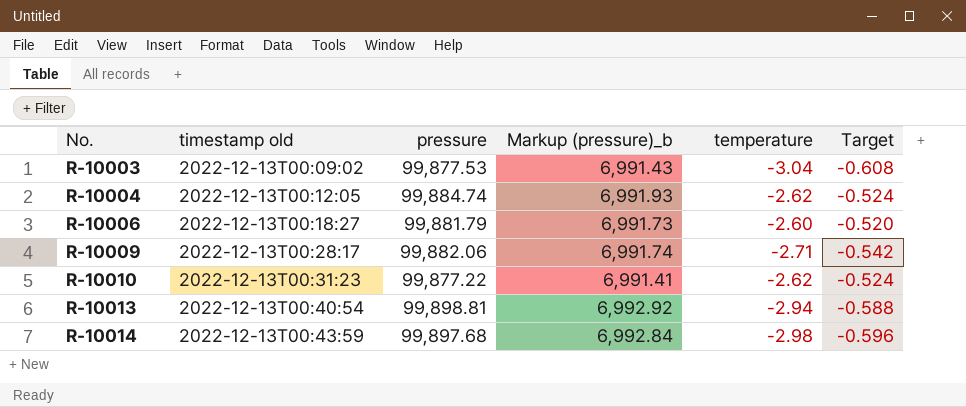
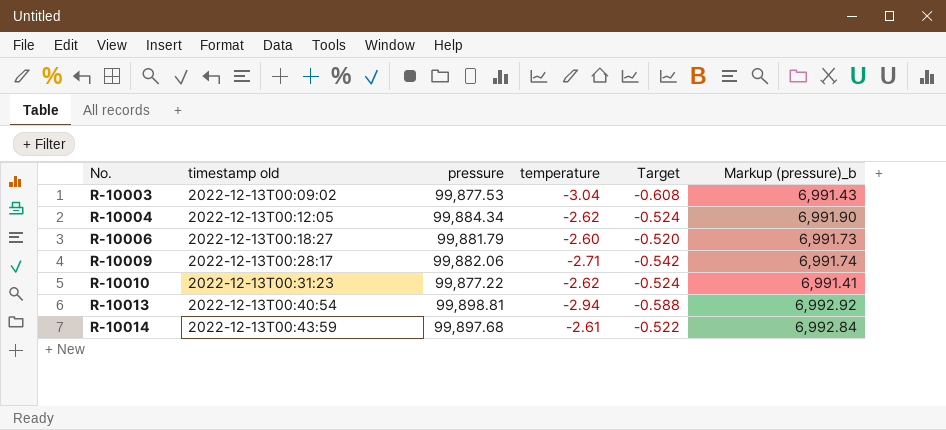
column Markup (pressure)_b | position: 4 -> 6
R-10004 | pressure: 99,884.74 -> 99,884.34
R-10004 | Markup (pressure)_b: 6,991.93 -> 6,991.90
R-10014 | temperature: -2.98 -> -2.61
R-10014 | Target: -0.596 -> -0.522

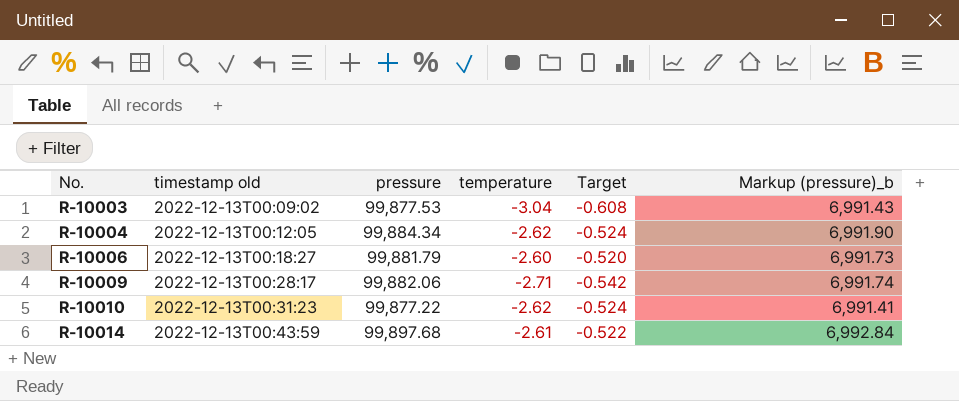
row R-10013: 2022-12-13T00:40:54 | 99,898.81 | -2.94 | -0.588 | 6,992.92 -> none

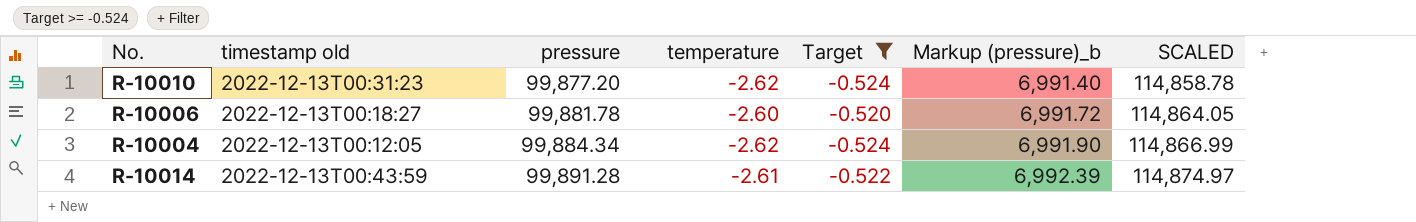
filter: none -> Target >= -0.524
row order: No. ascending -> pressure ascending
column SCALED | formula: none -> [pressure] * 1.15
R-10010 | pressure: 99,877.22 -> 99,877.20
R-10010 | Markup (pressure)_b: 6,991.41 -> 6,991.40
R-10006 | pressure: 99,881.79 -> 99,881.78
R-10006 | Markup (pressure)_b: 6,991.73 -> 6,991.72
R-10014 | pressure: 99,897.68 -> 99,891.28
R-10014 | Markup (pressure)_b: 6,992.84 -> 6,992.39

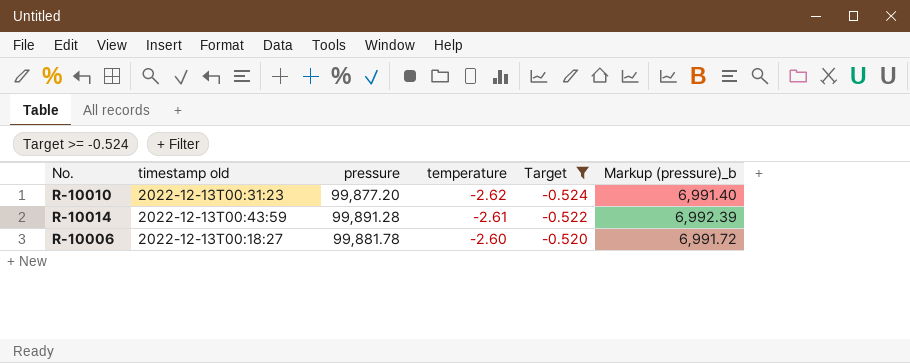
row order: pressure ascending -> temperature ascending
column SCALED | formula: [pressure] * 1.15 -> none
row R-10004: 2022-12-13T00:12:05 | 99,884.34 | -2.62 | -0.524 | 6,991.90 | 114,866.99 -> none

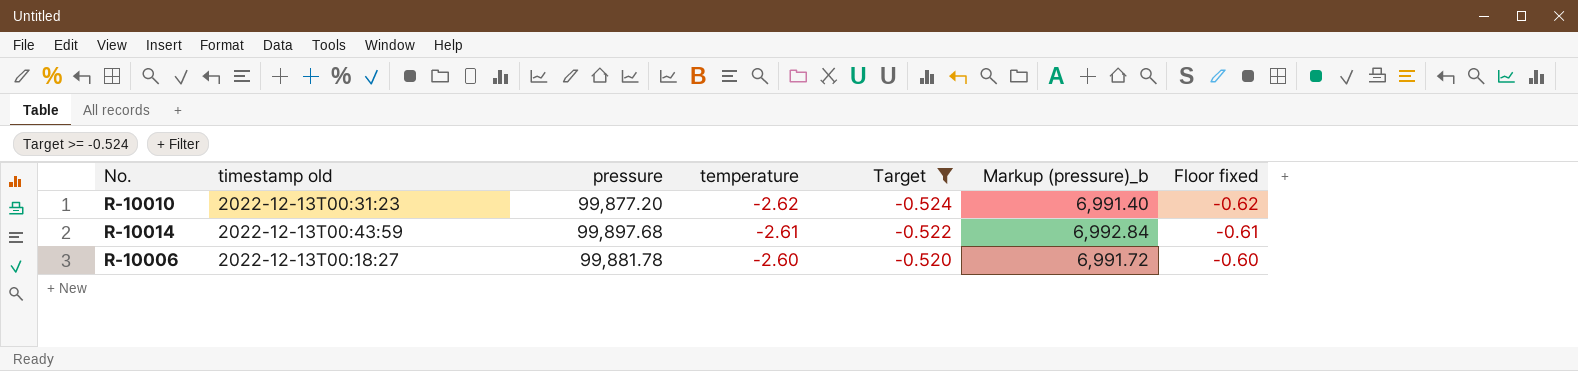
column Floor fixed | formula: none -> [temperature] + 2
R-10014 | pressure: 99,891.28 -> 99,897.68
R-10014 | Markup (pressure)_b: 6,992.39 -> 6,992.84

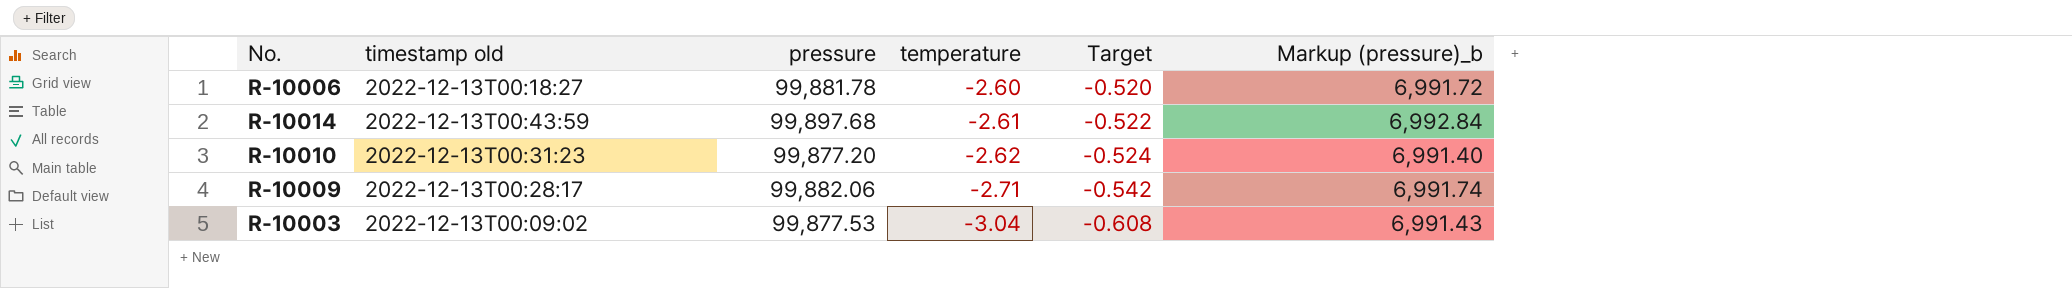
filter: Target >= -0.524 -> none
row order: temperature ascending -> temperature descending
column Floor fixed | formula: [temperature] + 2 -> none

